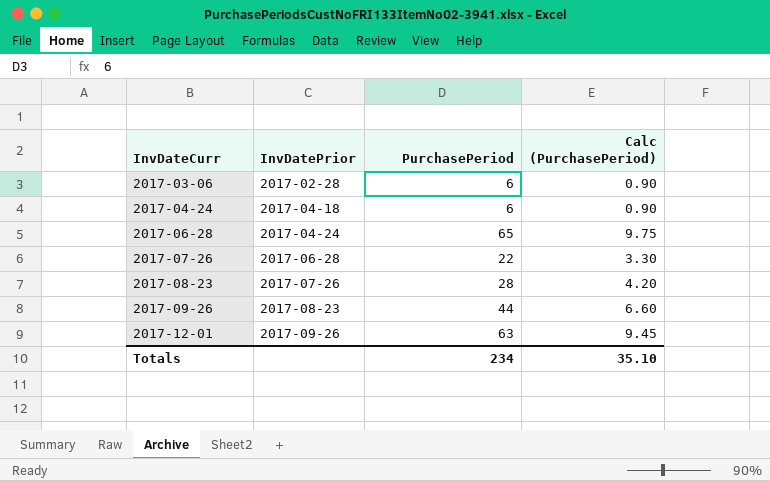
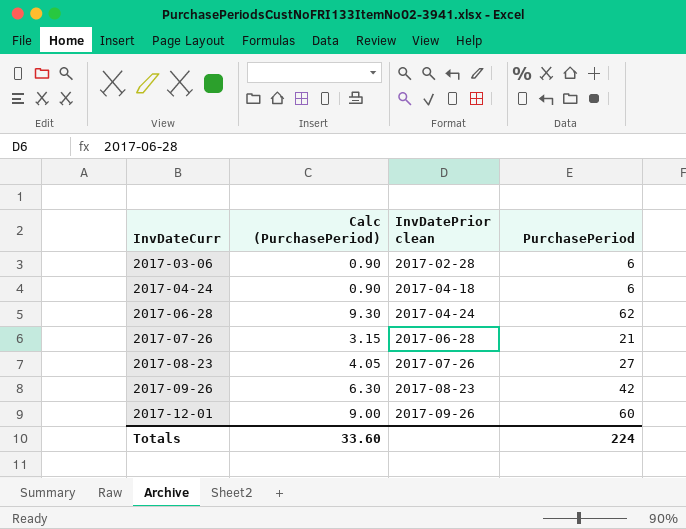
column Calc (PurchasePeriod) | position: 4 -> 2
column name: InvDatePrior -> InvDatePrior clean
2017-06-28 | Calc (PurchasePeriod): 9.75 -> 9.30
2017-06-28 | PurchasePeriod: 65 -> 62
2017-07-26 | Calc (PurchasePeriod): 3.30 -> 3.15
2017-07-26 | PurchasePeriod: 22 -> 21
2017-08-23 | Calc (PurchasePeriod): 4.20 -> 4.05
2017-08-23 | PurchasePeriod: 28 -> 27
2017-09-26 | Calc (PurchasePeriod): 6.60 -> 6.30
2017-09-26 | PurchasePeriod: 44 -> 42
2017-12-01 | Calc (PurchasePeriod): 9.45 -> 9.00
2017-12-01 | PurchasePeriod: 63 -> 60
Totals | Calc (PurchasePeriod): 35.10 -> 33.60
Totals | PurchasePeriod: 234 -> 224

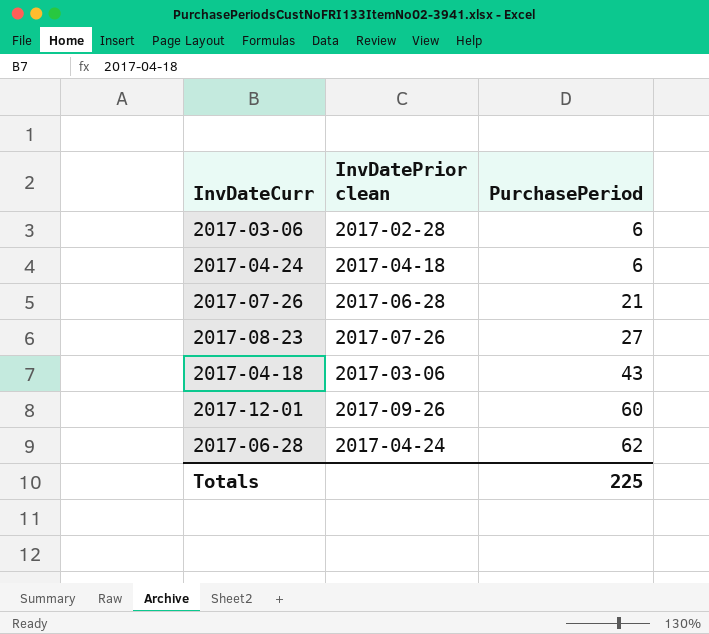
row order: InvDateCurr ascending -> PurchasePeriod ascending
column Calc (PurchasePeriod) | formula: [PurchasePeriod] * 0.15 -> none
row 2017-09-26: 6.30 | 2017-08-23 | 42 -> none
row 2017-04-18: none -> 2017-03-06 | 43
Totals | PurchasePeriod: 224 -> 225

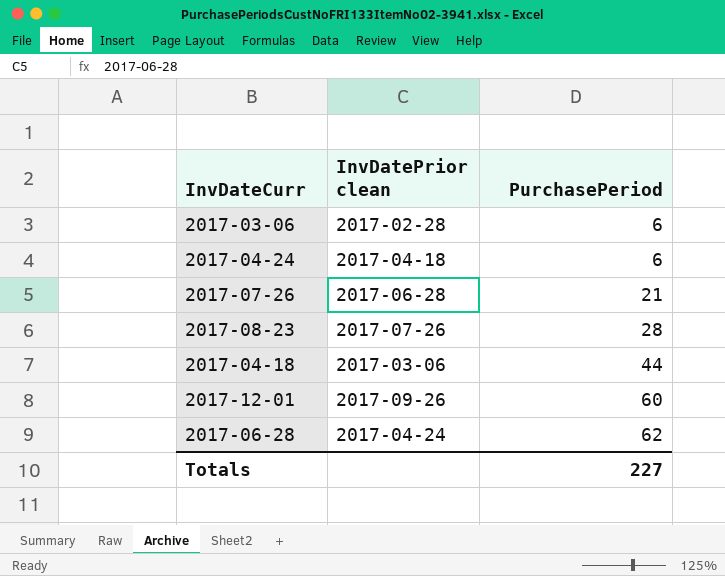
2017-08-23 | PurchasePeriod: 27 -> 28
2017-04-18 | PurchasePeriod: 43 -> 44
Totals | PurchasePeriod: 225 -> 227

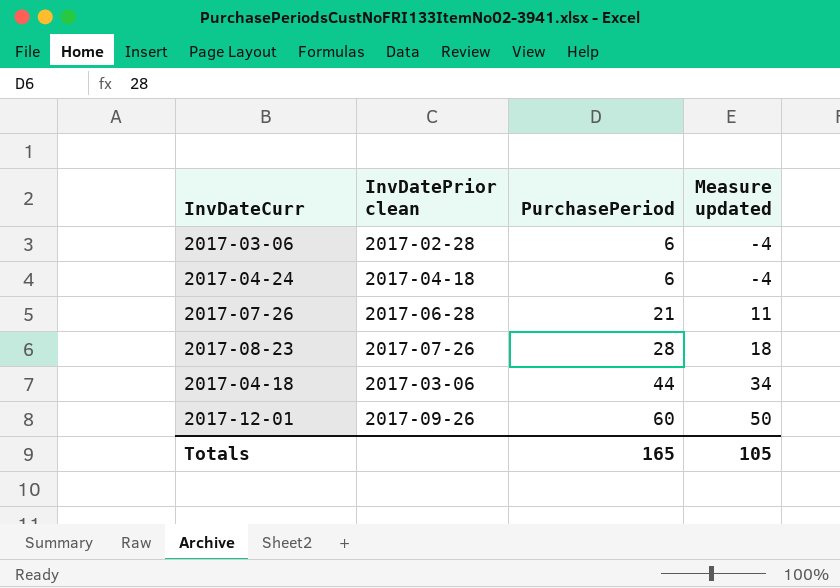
column Measure updated | formula: none -> [PurchasePeriod] - 10
row 2017-06-28: 2017-04-24 | 62 -> none
Totals | PurchasePeriod: 227 -> 165

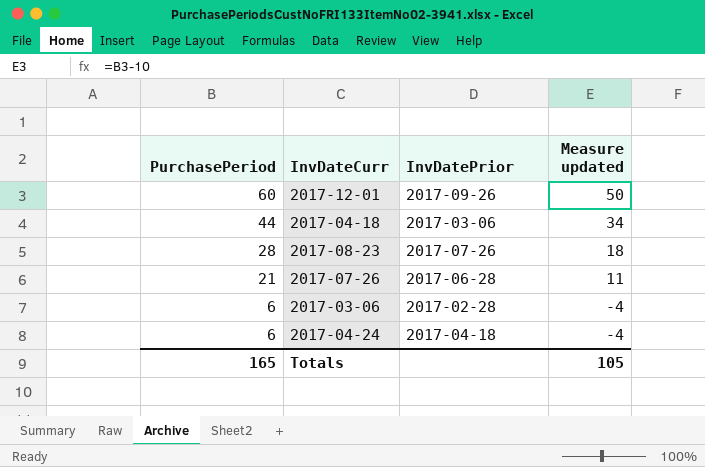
row order: PurchasePeriod ascending -> PurchasePeriod descending
column PurchasePeriod | position: 3 -> 1
column name: InvDatePrior clean -> InvDatePrior

